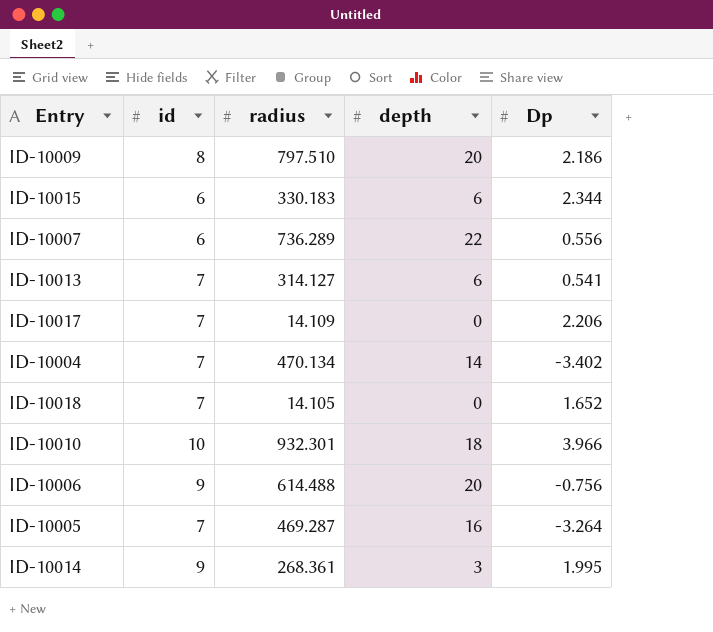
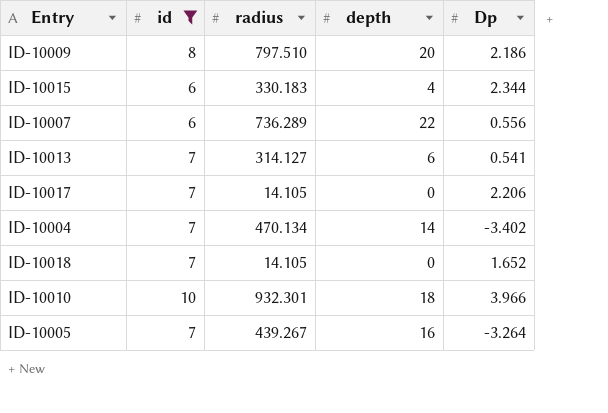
filter: none -> id != 9
ID-10015 | depth: 6 -> 4
ID-10017 | radius: 14.109 -> 14.105
ID-10005 | radius: 469.287 -> 439.267

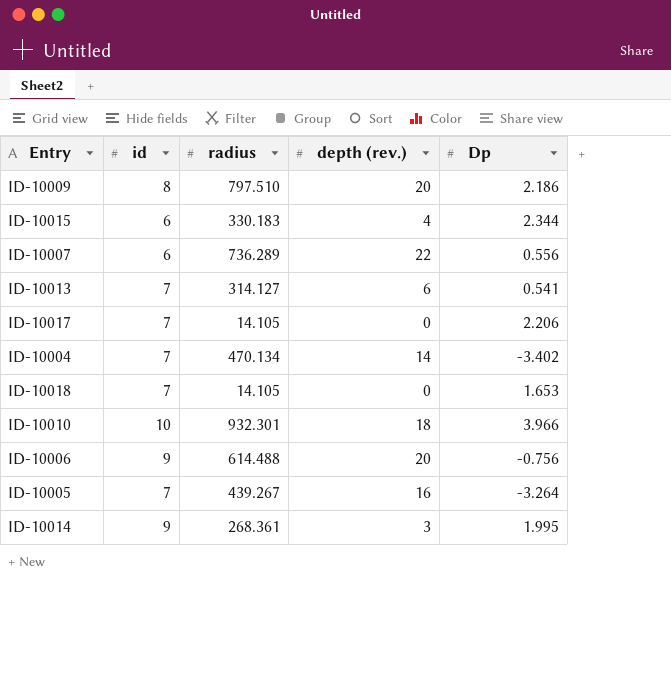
filter: id != 9 -> none
column name: depth -> depth (rev.)
ID-10018 | Dp: 1.652 -> 1.653

